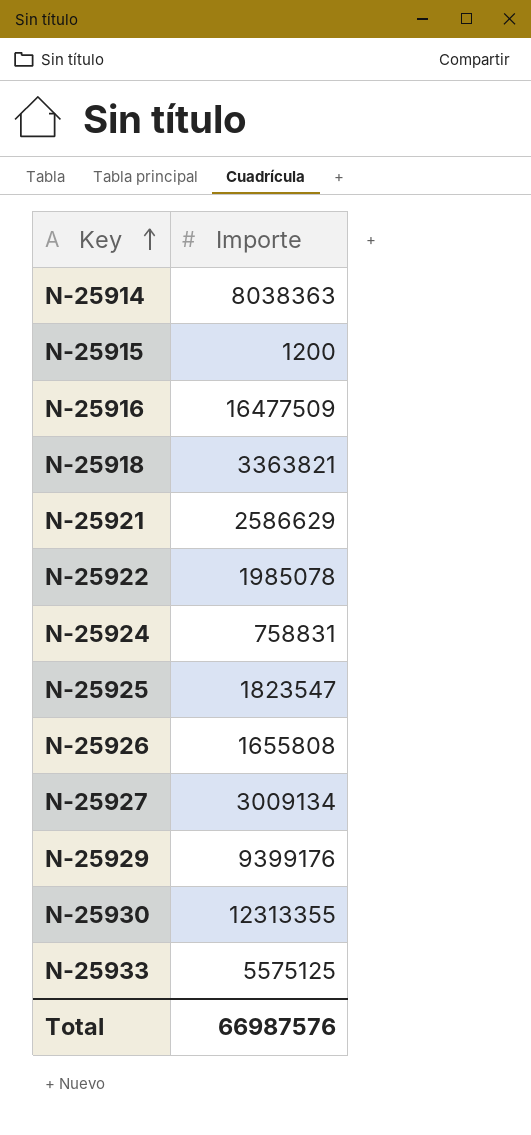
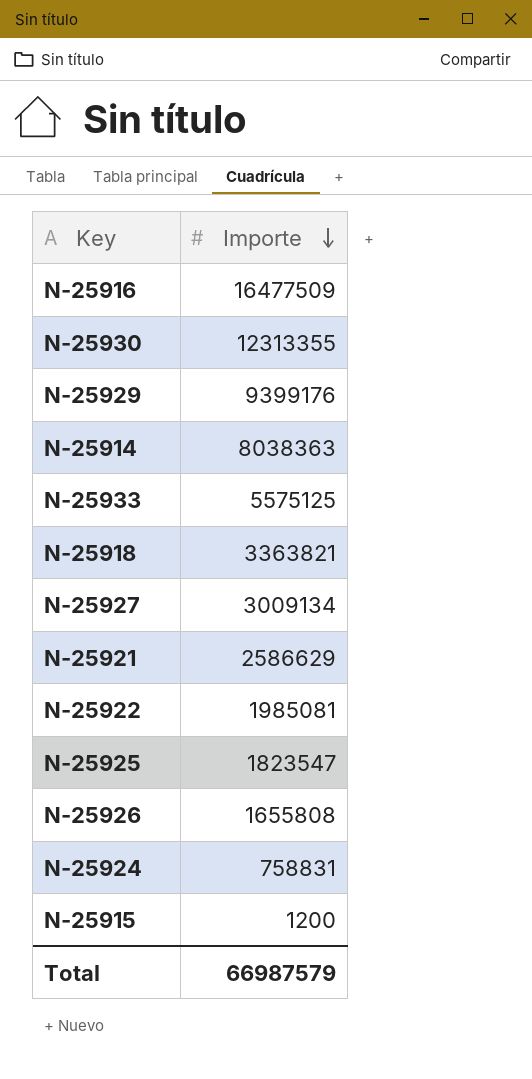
row order: Key ascending -> Importe descending
N-25922 | Importe: 1985078 -> 1985081
Total | Importe: 66987576 -> 66987579

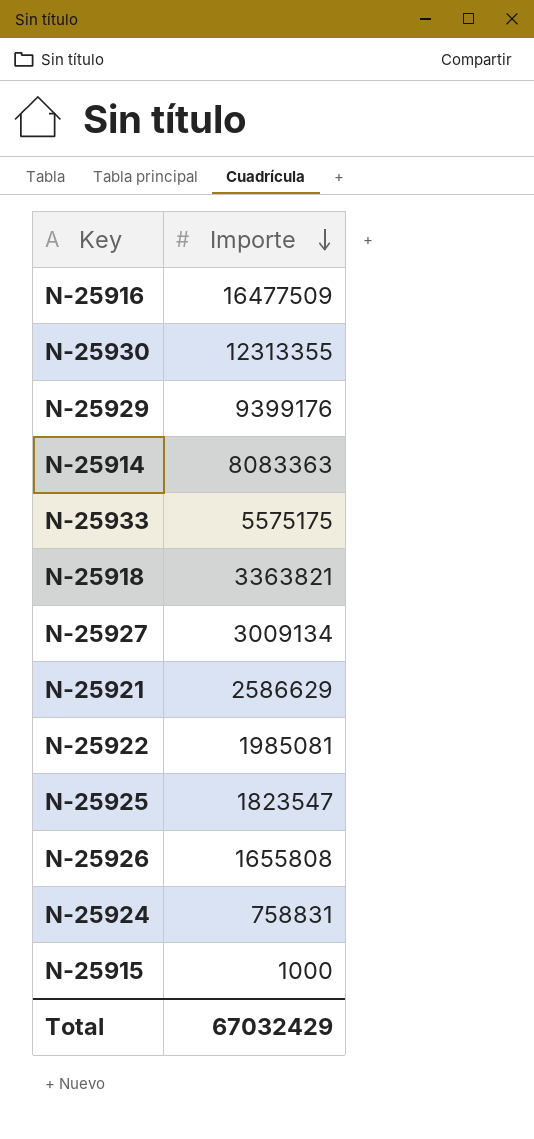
N-25914 | Importe: 8038363 -> 8083363
N-25933 | Importe: 5575125 -> 5575175
N-25915 | Importe: 1200 -> 1000
Total | Importe: 66987579 -> 67032429

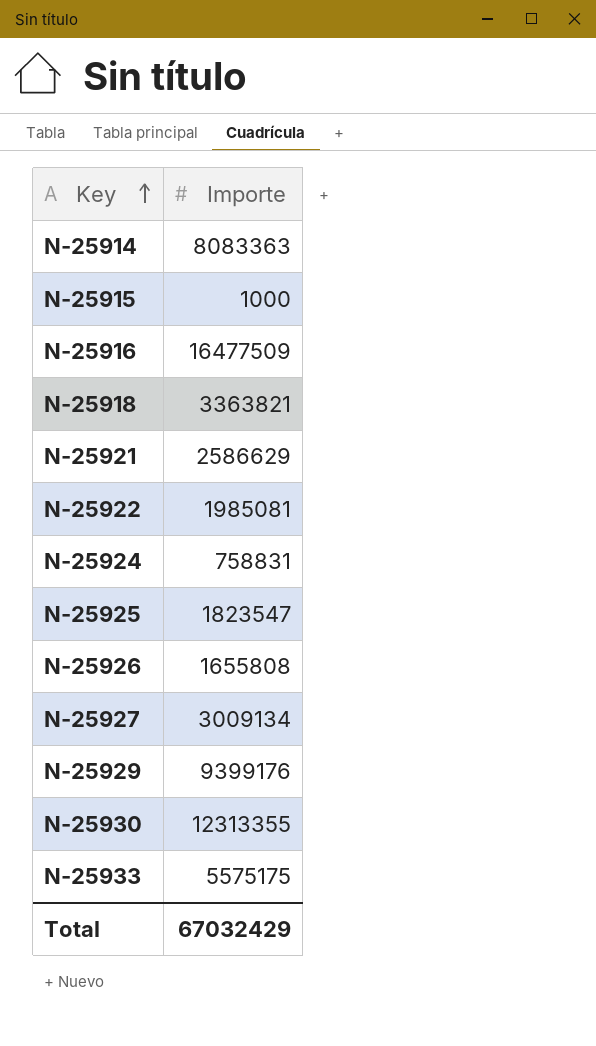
row order: Importe descending -> Key ascending

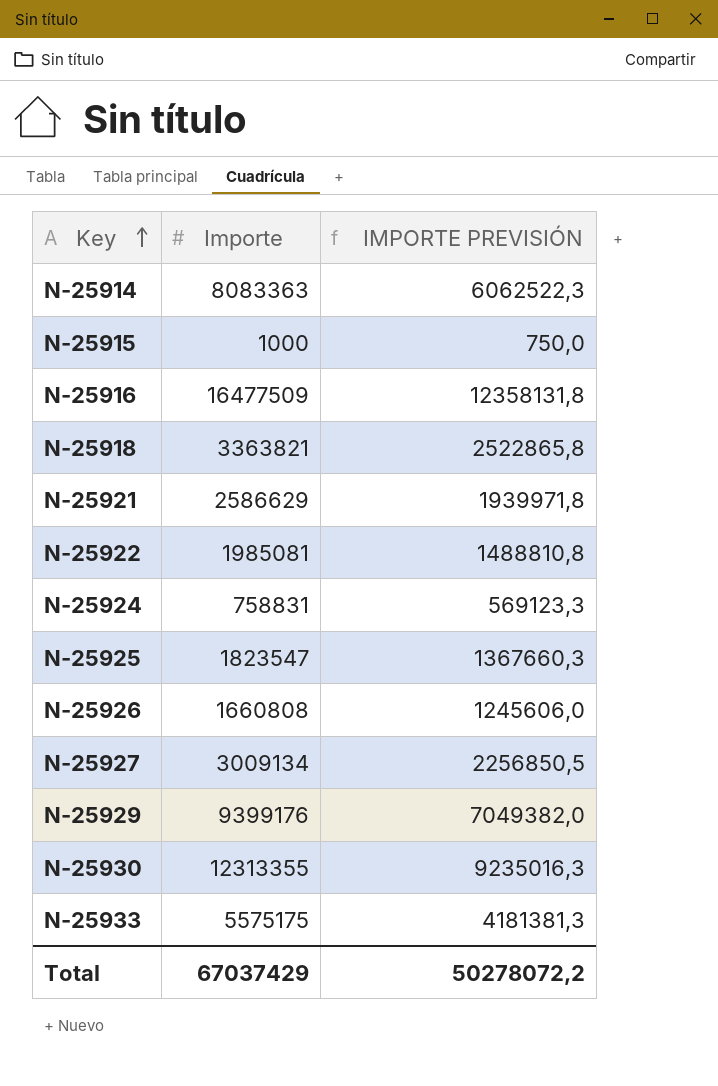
column IMPORTE PREVISIÓN | formula: none -> [Importe] * 0,75
N-25926 | Importe: 1655808 -> 1660808
Total | Importe: 67032429 -> 67037429

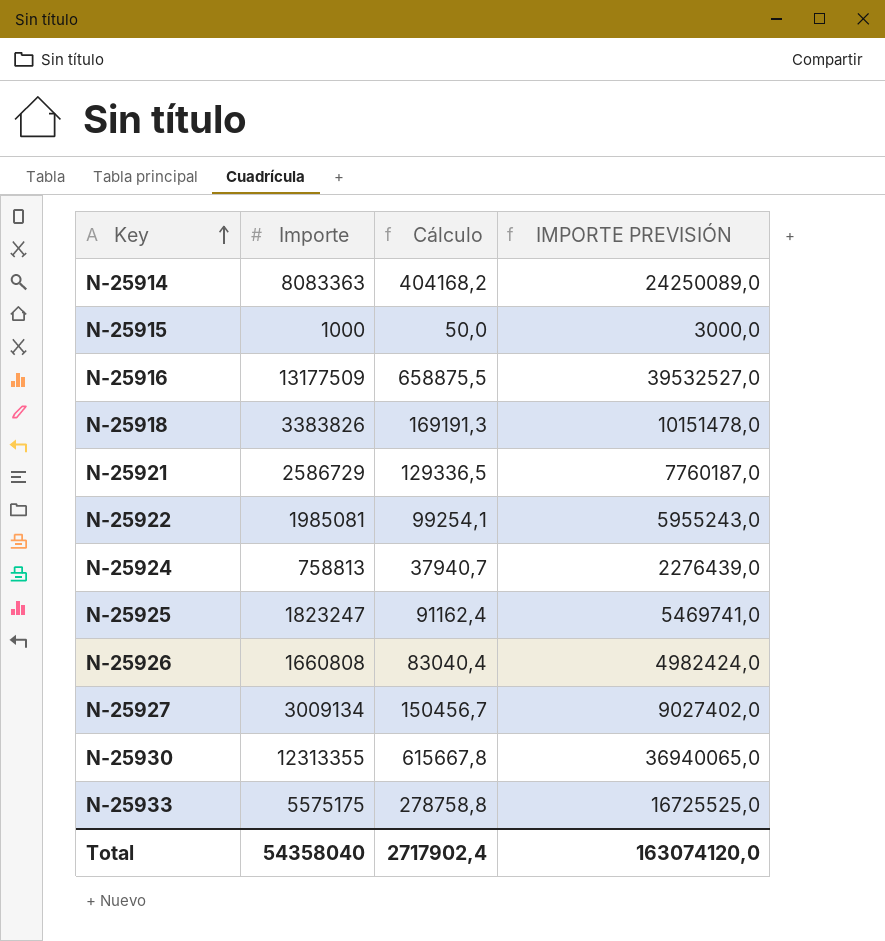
column Cálculo | formula: none -> [Importe] * 0,05
column IMPORTE PREVISIÓN | formula: [Importe] * 0,75 -> [Importe] * 3
row N-25929: 9399176 | 7049382,0 -> none
N-25916 | Importe: 16477509 -> 13177509
N-25918 | Importe: 3363821 -> 3383826
N-25921 | Importe: 2586629 -> 2586729
N-25924 | Importe: 758831 -> 758813
N-25925 | Importe: 1823547 -> 1823247
Total | Importe: 67037429 -> 54358040
Total | IMPORTE PREVISIÓN: 50278072,2 -> 163074120,0

